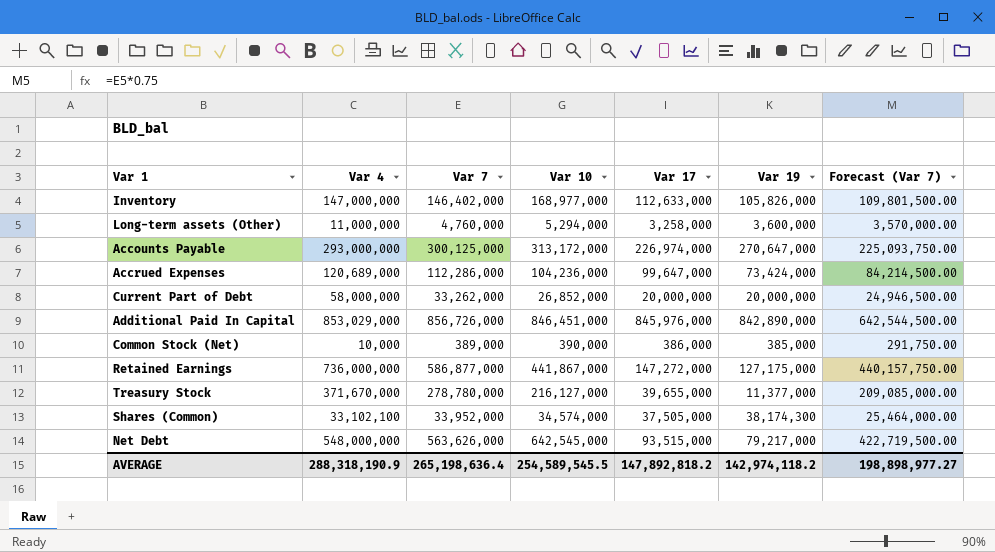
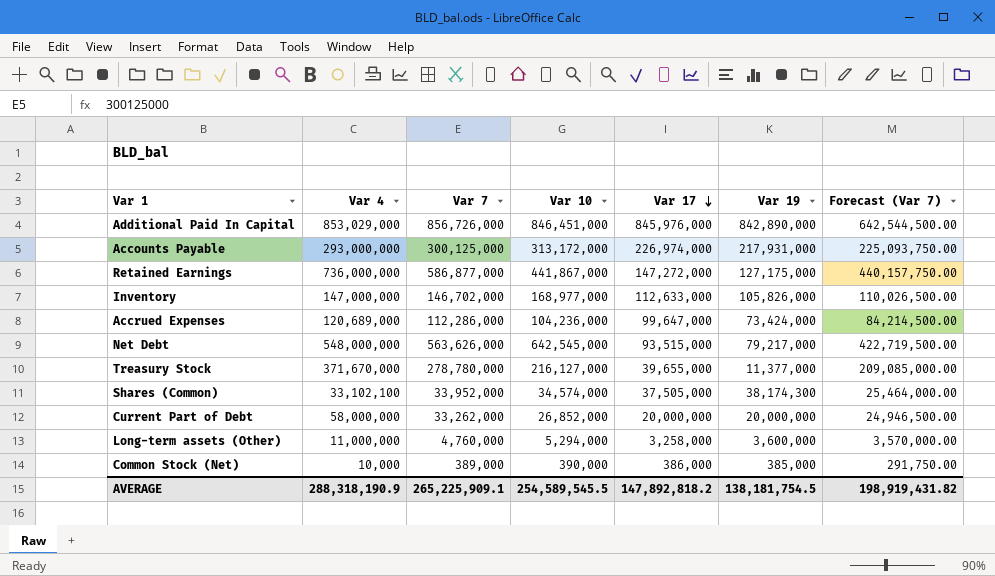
row order: none -> Var 17 descending
Accounts Payable | Var 19: 270,647,000 -> 217,931,000
Inventory | Var 7: 146,402,000 -> 146,702,000
Inventory | Forecast (Var 7): 109,801,500.00 -> 110,026,500.00
AVERAGE | Var 7: 265,198,636.4 -> 265,225,909.1
AVERAGE | Var 19: 142,974,118.2 -> 138,181,754.5
AVERAGE | Forecast (Var 7): 198,898,977.27 -> 198,919,431.82

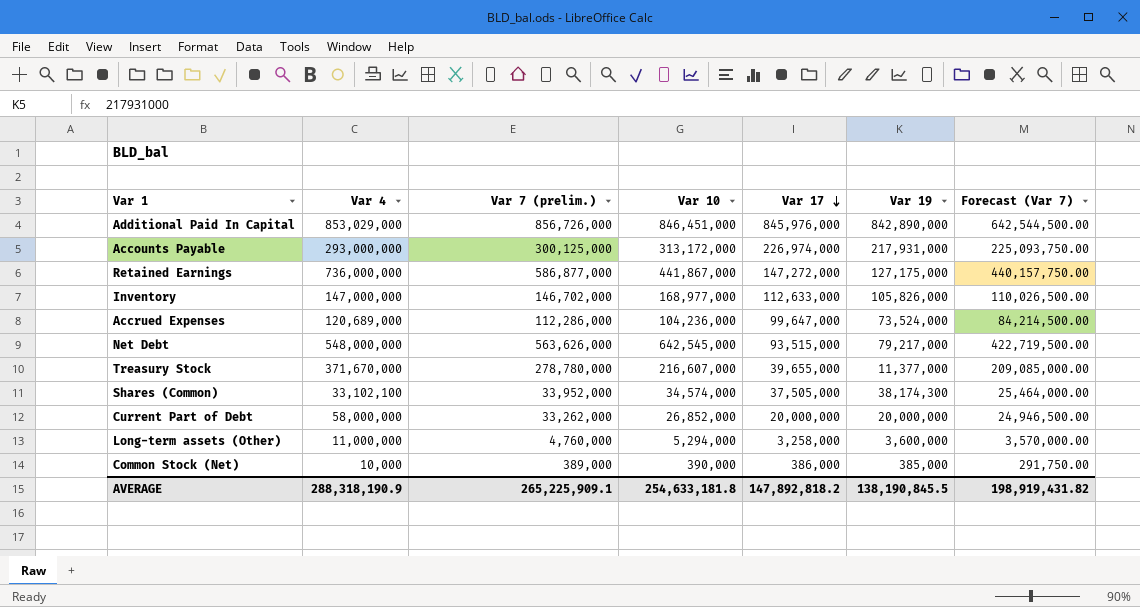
column name: Var 7 -> Var 7 (prelim.)
Accrued Expenses | Var 19: 73,424,000 -> 73,524,000
Treasury Stock | Var 10: 216,127,000 -> 216,607,000
AVERAGE | Var 10: 254,589,545.5 -> 254,633,181.8
AVERAGE | Var 19: 138,181,754.5 -> 138,190,845.5

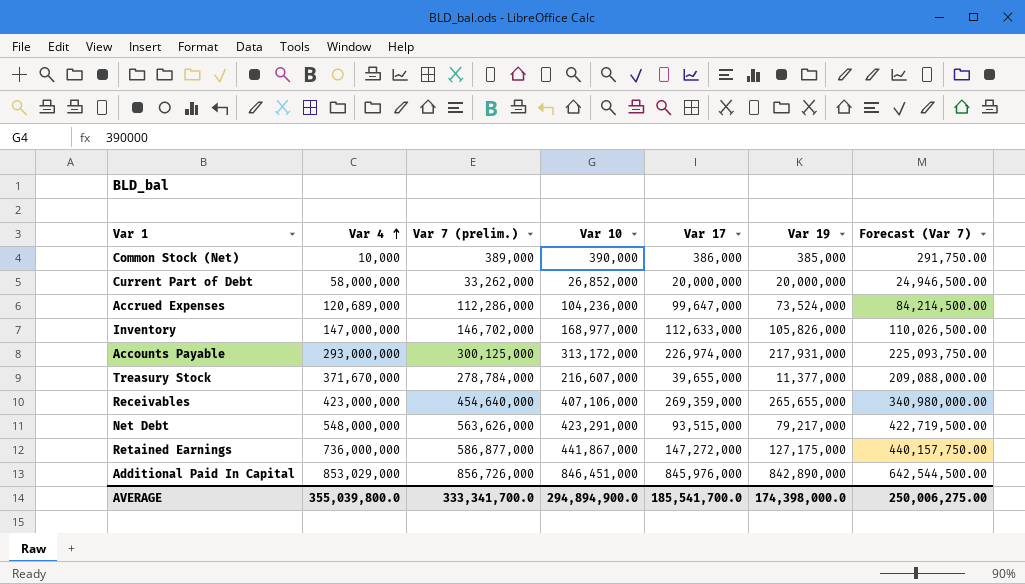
row order: Var 17 descending -> Var 4 ascending
row Shares (Common): 33,102,100 | 33,952,000 | 34,574,000 | 37,505,000 | 38,174,300 | 25,464,000.00 -> none
row Long-term assets (Other): 11,000,000 | 4,760,000 | 5,294,000 | 3,258,000 | 3,600,000 | 3,570,000.00 -> none
Treasury Stock | Var 7 (prelim.): 278,780,000 -> 278,784,000
Treasury Stock | Forecast (Var 7): 209,085,000.00 -> 209,088,000.00
row Receivables: none -> 423,000,000 | 454,640,000 | 407,106,000 | 269,359,000 | 265,655,000 | 340,980,000.00
Net Debt | Var 10: 642,545,000 -> 423,291,000
AVERAGE | Var 4: 288,318,190.9 -> 355,039,800.0
AVERAGE | Var 7 (prelim.): 265,225,909.1 -> 333,341,700.0
AVERAGE | Var 10: 254,633,181.8 -> 294,894,900.0
AVERAGE | Var 17: 147,892,818.2 -> 185,541,700.0
AVERAGE | Var 19: 138,190,845.5 -> 174,398,000.0
AVERAGE | Forecast (Var 7): 198,919,431.82 -> 250,006,275.00

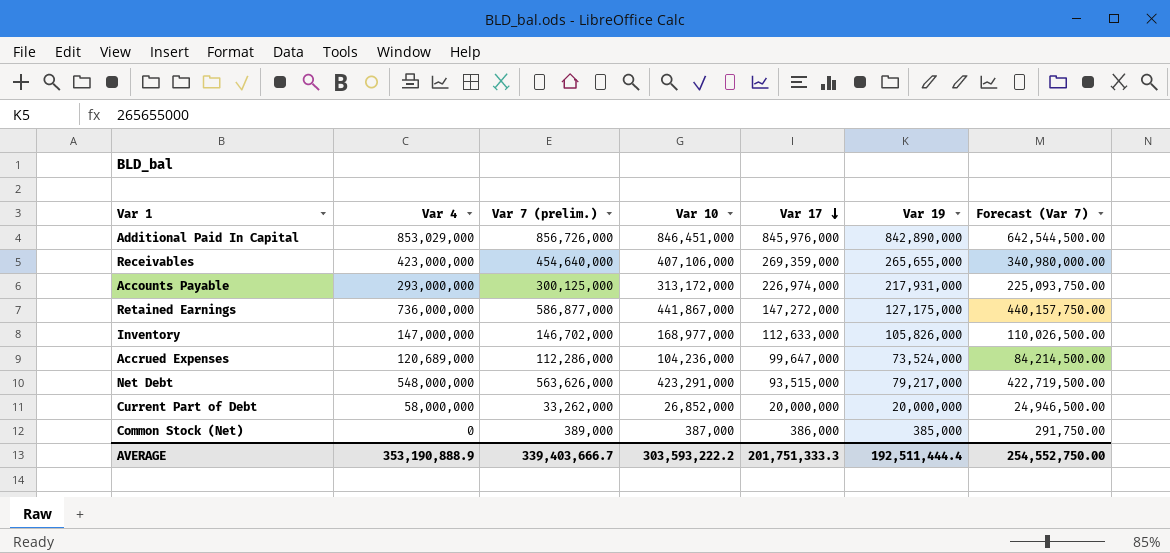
row order: Var 4 ascending -> Var 17 descending
row Treasury Stock: 371,670,000 | 278,784,000 | 216,607,000 | 39,655,000 | 11,377,000 | 209,088,000.00 -> none
Common Stock (Net) | Var 4: 10,000 -> 0
Common Stock (Net) | Var 10: 390,000 -> 387,000
AVERAGE | Var 4: 355,039,800.0 -> 353,190,888.9
AVERAGE | Var 7 (prelim.): 333,341,700.0 -> 339,403,666.7
AVERAGE | Var 10: 294,894,900.0 -> 303,593,222.2
AVERAGE | Var 17: 185,541,700.0 -> 201,751,333.3
AVERAGE | Var 19: 174,398,000.0 -> 192,511,444.4
AVERAGE | Forecast (Var 7): 250,006,275.00 -> 254,552,750.00

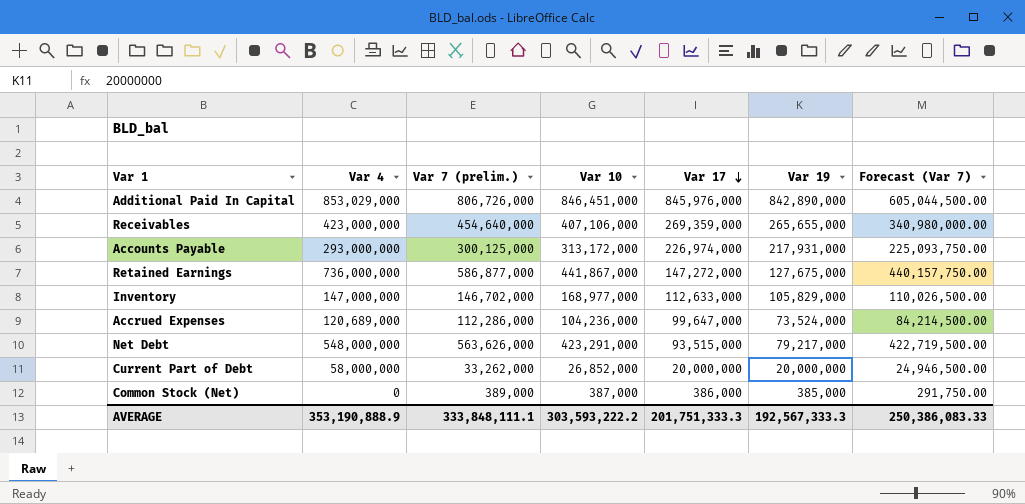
Additional Paid In Capital | Var 7 (prelim.): 856,726,000 -> 806,726,000
Additional Paid In Capital | Forecast (Var 7): 642,544,500.00 -> 605,044,500.00
Retained Earnings | Var 19: 127,175,000 -> 127,675,000
Inventory | Var 19: 105,826,000 -> 105,829,000
AVERAGE | Var 7 (prelim.): 339,403,666.7 -> 333,848,111.1
AVERAGE | Var 19: 192,511,444.4 -> 192,567,333.3
AVERAGE | Forecast (Var 7): 254,552,750.00 -> 250,386,083.33

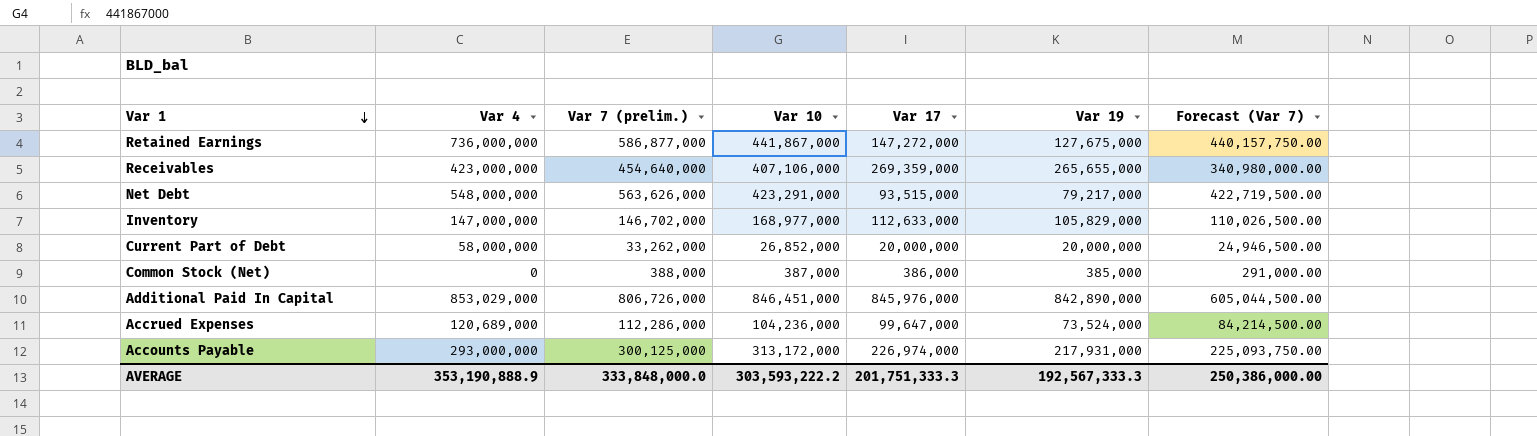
row order: Var 17 descending -> Var 1 descending
Common Stock (Net) | Var 7 (prelim.): 389,000 -> 388,000
Common Stock (Net) | Forecast (Var 7): 291,750.00 -> 291,000.00
AVERAGE | Var 7 (prelim.): 333,848,111.1 -> 333,848,000.0
AVERAGE | Forecast (Var 7): 250,386,083.33 -> 250,386,000.00

